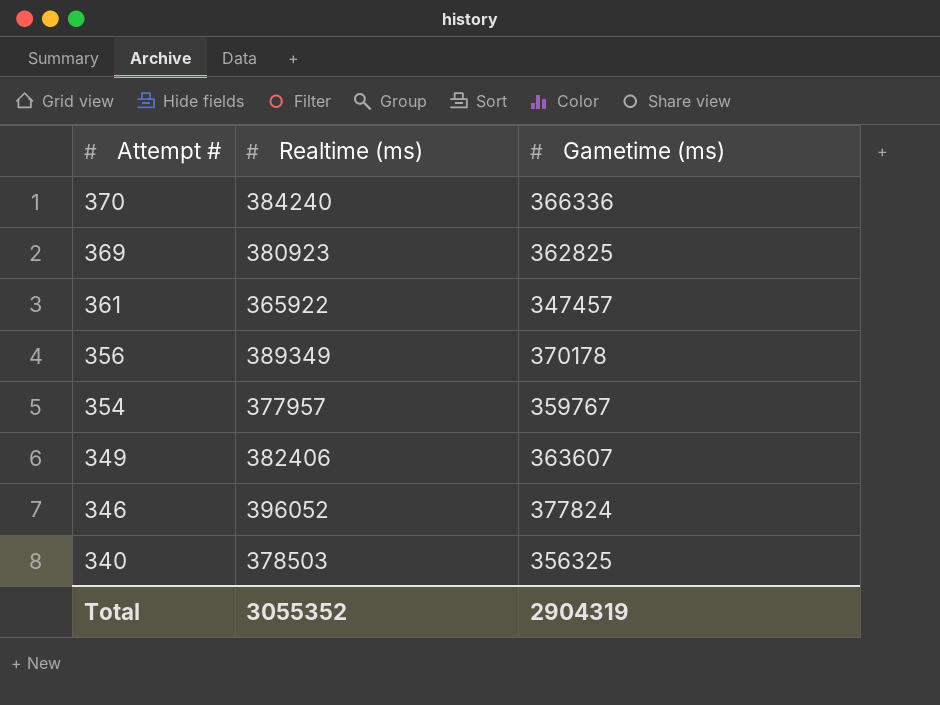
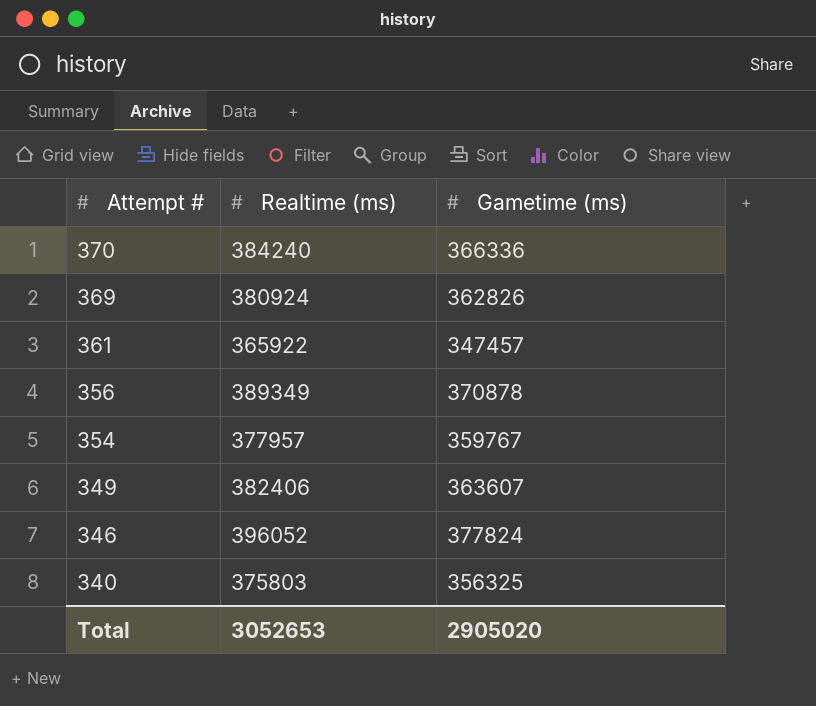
369 | Realtime (ms): 380923 -> 380924
369 | Gametime (ms): 362825 -> 362826
356 | Gametime (ms): 370178 -> 370878
340 | Realtime (ms): 378503 -> 375803
Total | Realtime (ms): 3055352 -> 3052653
Total | Gametime (ms): 2904319 -> 2905020

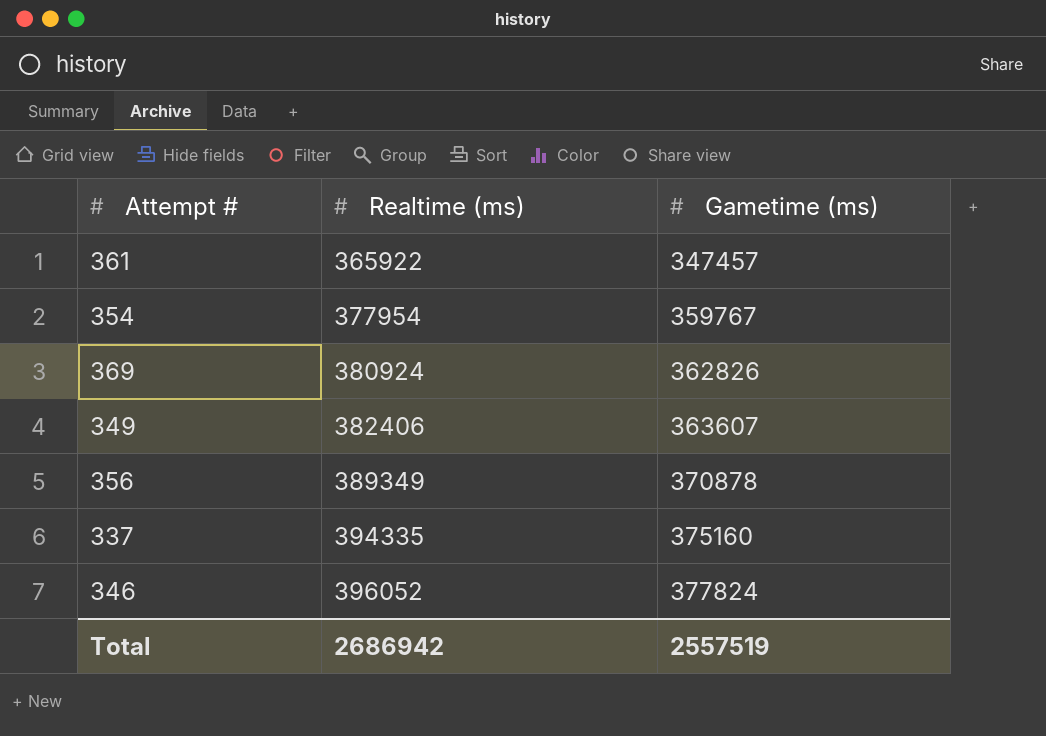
row order: Attempt # descending -> Realtime (ms) ascending
row 370: 384240 | 366336 -> none
row 340: 375803 | 356325 -> none
354 | Realtime (ms): 377957 -> 377954
row 337: none -> 394335 | 375160
Total | Realtime (ms): 3052653 -> 2686942
Total | Gametime (ms): 2905020 -> 2557519

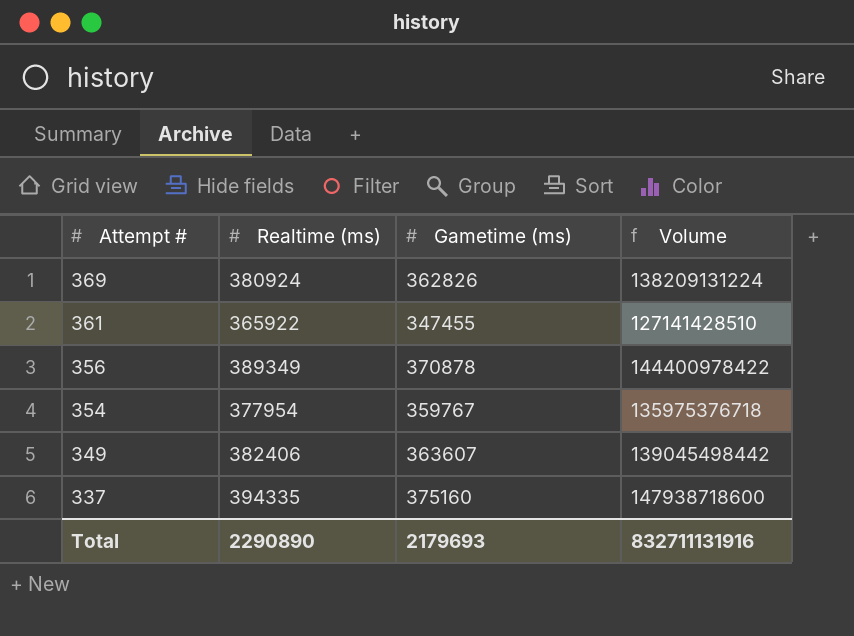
row order: Realtime (ms) ascending -> Attempt # descending
column Volume | formula: none -> [Realtime (ms)] * [Gametime (ms)]
row 346: 396052 | 377824 -> none
361 | Gametime (ms): 347457 -> 347455
Total | Realtime (ms): 2686942 -> 2290890
Total | Gametime (ms): 2557519 -> 2179693

